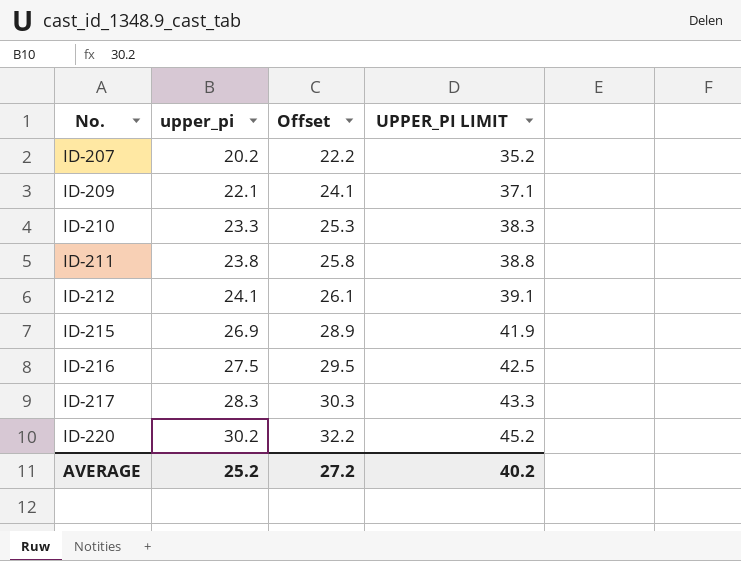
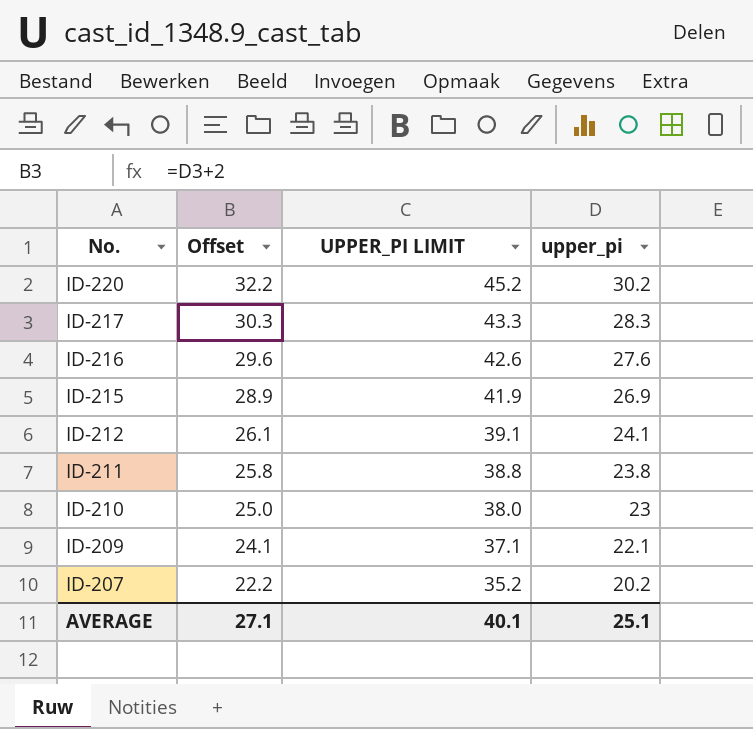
row order: No. ascending -> No. descending
column upper_pi | position: 2 -> 4
ID-216 | Offset: 29.5 -> 29.6
ID-216 | UPPER_PI LIMIT: 42.5 -> 42.6
ID-216 | upper_pi: 27.5 -> 27.6
ID-210 | Offset: 25.3 -> 25.0
ID-210 | UPPER_PI LIMIT: 38.3 -> 38.0
ID-210 | upper_pi: 23.3 -> 23
AVERAGE | Offset: 27.2 -> 27.1
AVERAGE | UPPER_PI LIMIT: 40.2 -> 40.1
AVERAGE | upper_pi: 25.2 -> 25.1

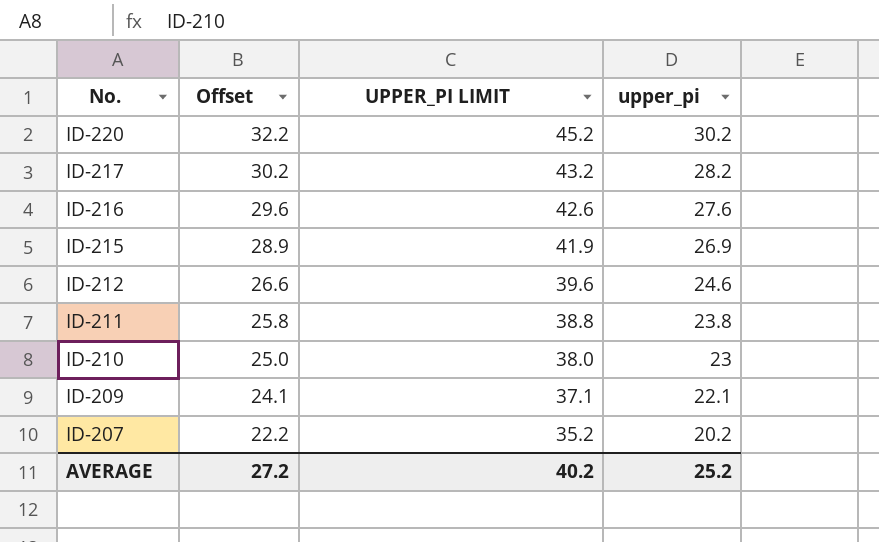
ID-217 | Offset: 30.3 -> 30.2
ID-217 | UPPER_PI LIMIT: 43.3 -> 43.2
ID-217 | upper_pi: 28.3 -> 28.2
ID-212 | Offset: 26.1 -> 26.6
ID-212 | UPPER_PI LIMIT: 39.1 -> 39.6
ID-212 | upper_pi: 24.1 -> 24.6
AVERAGE | Offset: 27.1 -> 27.2
AVERAGE | UPPER_PI LIMIT: 40.1 -> 40.2
AVERAGE | upper_pi: 25.1 -> 25.2

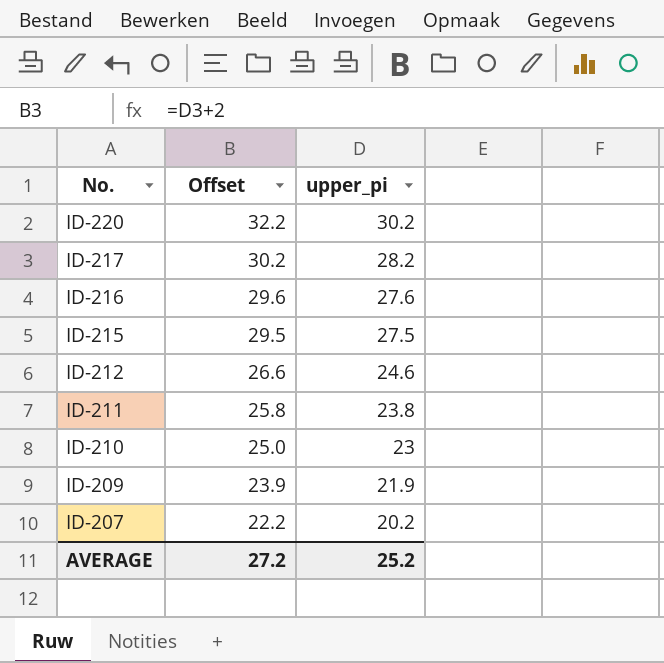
column UPPER_PI LIMIT | formula: [upper_pi] + 15 -> none
ID-215 | Offset: 28.9 -> 29.5
ID-215 | upper_pi: 26.9 -> 27.5
ID-209 | Offset: 24.1 -> 23.9
ID-209 | upper_pi: 22.1 -> 21.9

